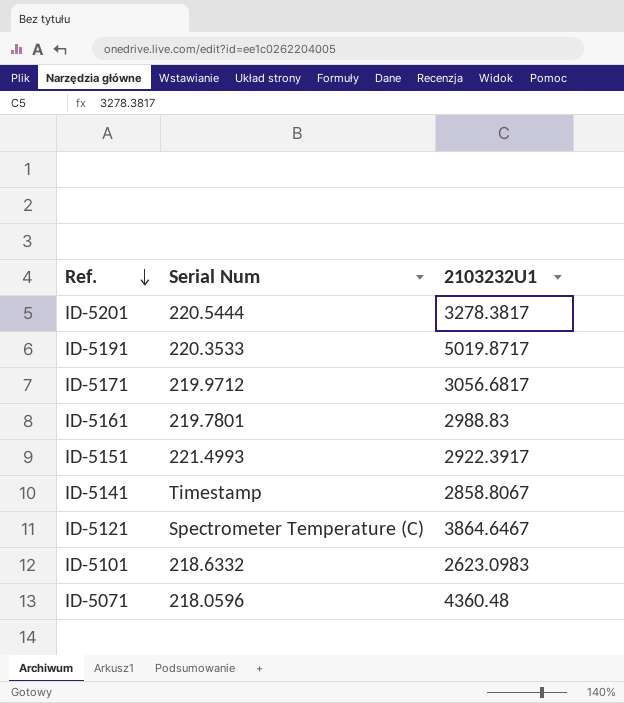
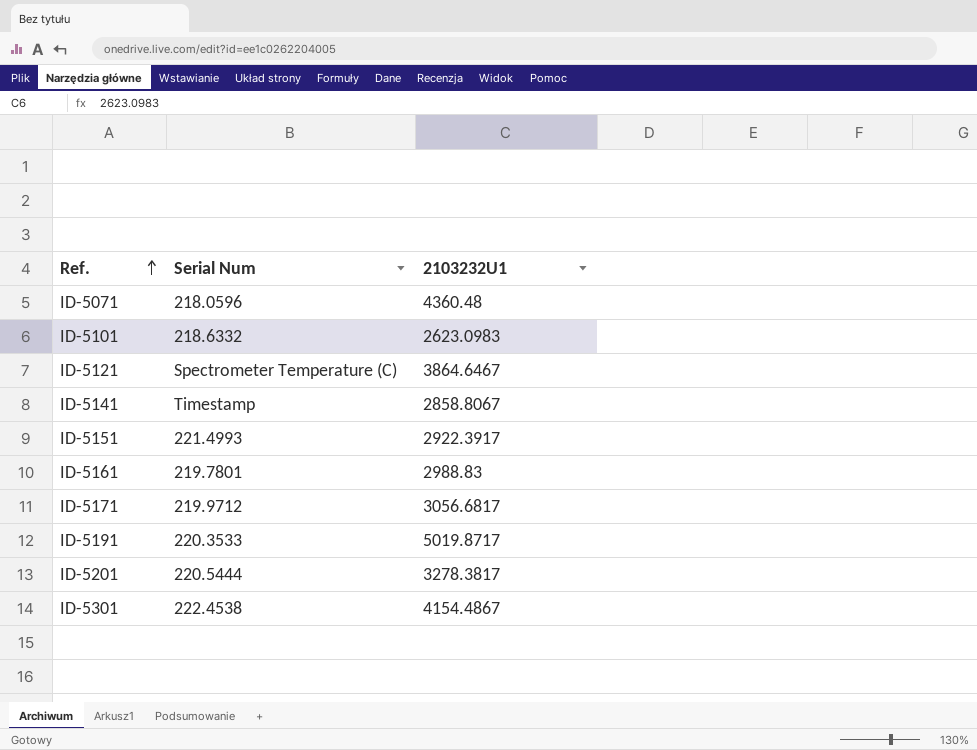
row order: Ref. descending -> Ref. ascending
row ID-5301: none -> 222.4538 | 4154.4867

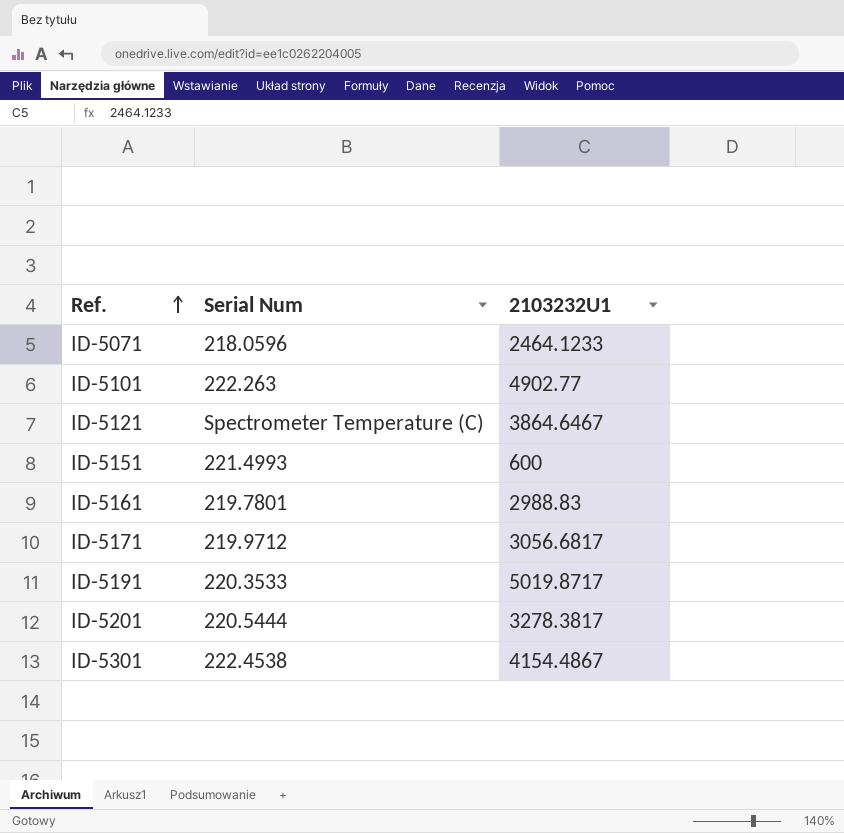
row ID-5141: Timestamp | 2858.8067 -> none
ID-5071 | 2103232U1: 4360.48 -> 2464.1233
ID-5101 | Serial Num: 218.6332 -> 222.263
ID-5101 | 2103232U1: 2623.0983 -> 4902.77
ID-5151 | 2103232U1: 2922.3917 -> 600

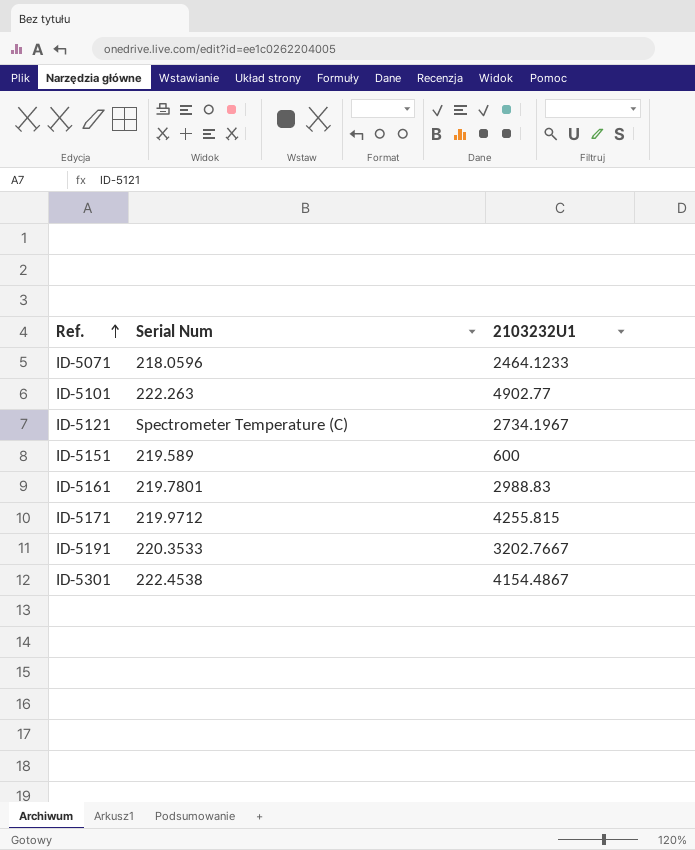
row ID-5201: 220.5444 | 3278.3817 -> none
ID-5121 | 2103232U1: 3864.6467 -> 2734.1967
ID-5151 | Serial Num: 221.4993 -> 219.589
ID-5171 | 2103232U1: 3056.6817 -> 4255.815
ID-5191 | 2103232U1: 5019.8717 -> 3202.7667

